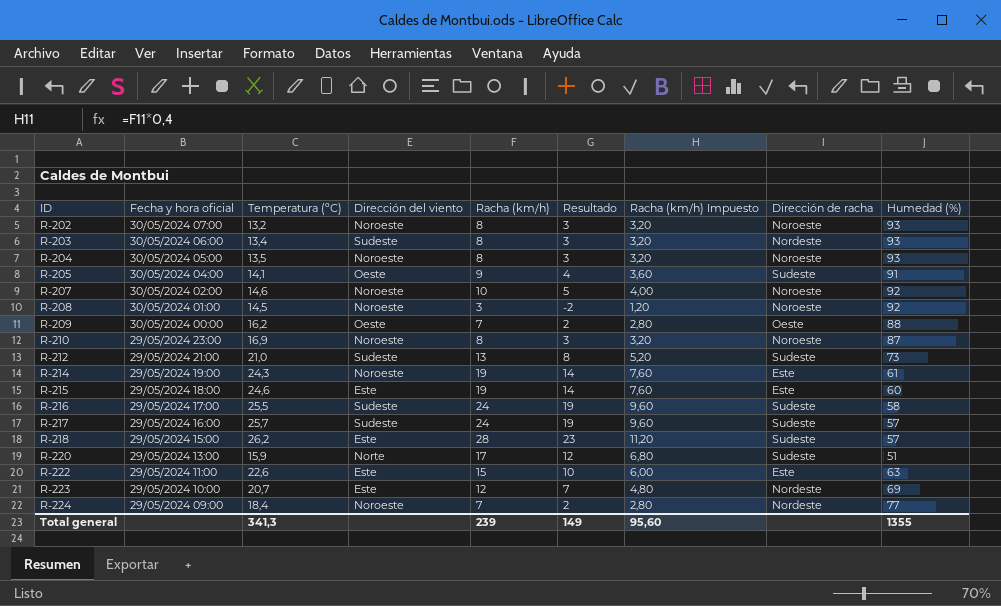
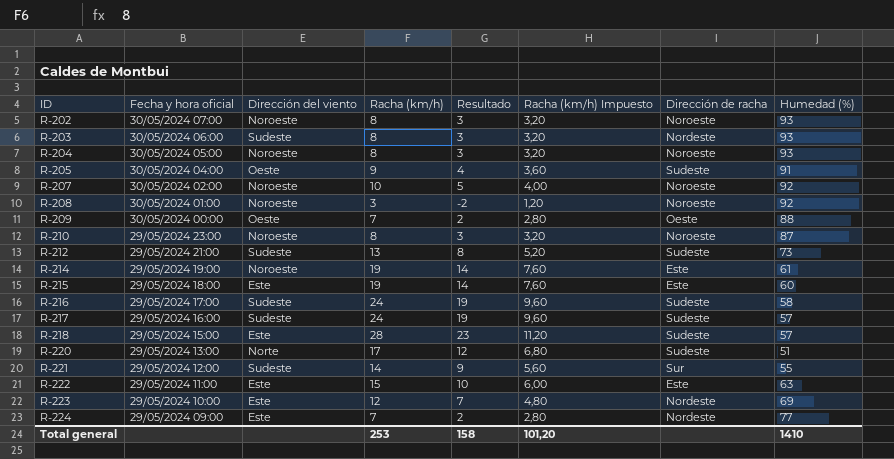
column Temperatura (ºC) | position: 3 -> none
row R-221: none -> 29/05/2024 12:00 | Sudeste | 14 | 9 | 5,60 | Sur | 55
R-224 | Dirección del viento: Noroeste -> Este
Total general | Racha (km/h): 239 -> 253
Total general | Resultado: 149 -> 158
Total general | Racha (km/h) Impuesto: 95,60 -> 101,20
Total general | Humedad (%): 1355 -> 1410

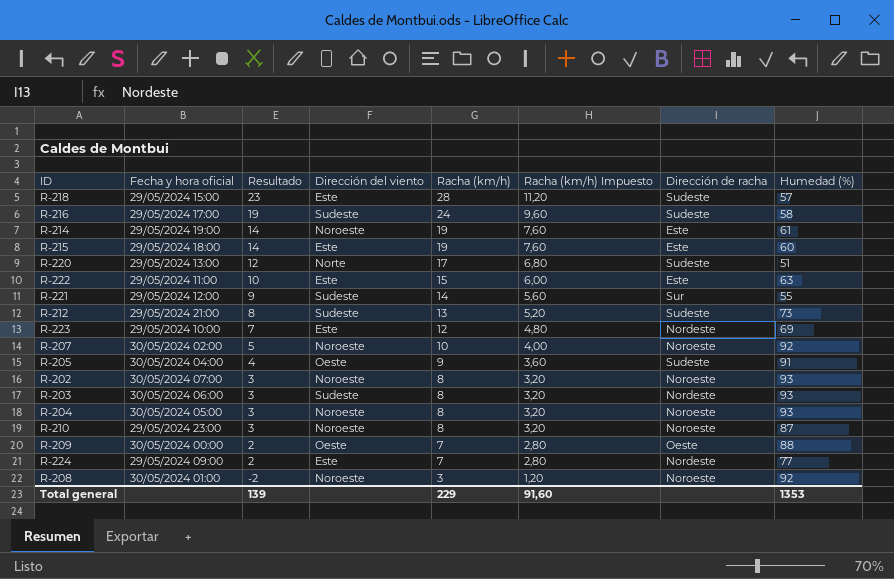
row order: ID ascending -> Resultado descending
column Resultado | position: 5 -> 3
row R-217: 29/05/2024 16:00 | Sudeste | 24 | 19 | 9,60 | Sudeste | 57 -> none
Total general | Resultado: 158 -> 139
Total general | Racha (km/h): 253 -> 229
Total general | Racha (km/h) Impuesto: 101,20 -> 91,60
Total general | Humedad (%): 1410 -> 1353

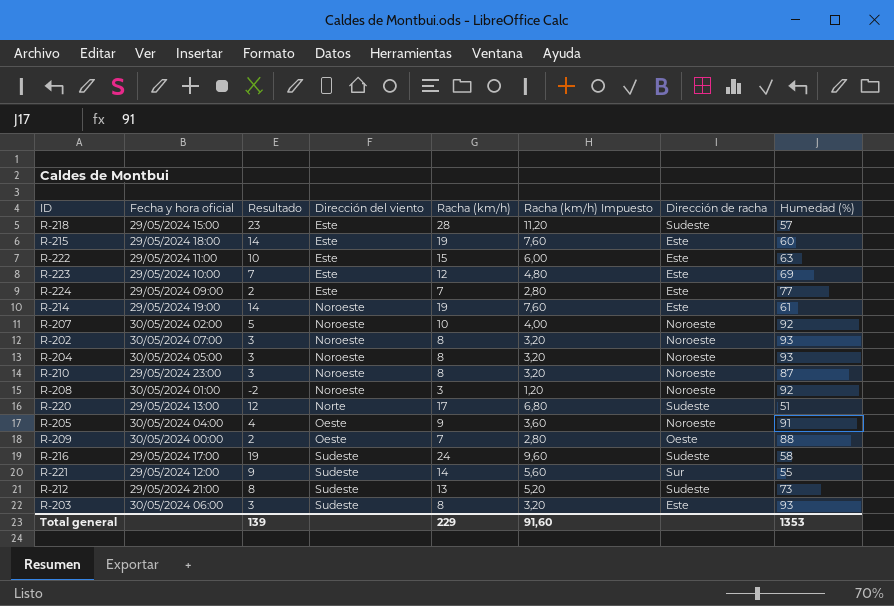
row order: Resultado descending -> Dirección del viento ascending
R-223 | Dirección de racha: Nordeste -> Este
R-224 | Dirección de racha: Nordeste -> Este
R-205 | Dirección de racha: Sudeste -> Noroeste
R-203 | Dirección de racha: Nordeste -> Este

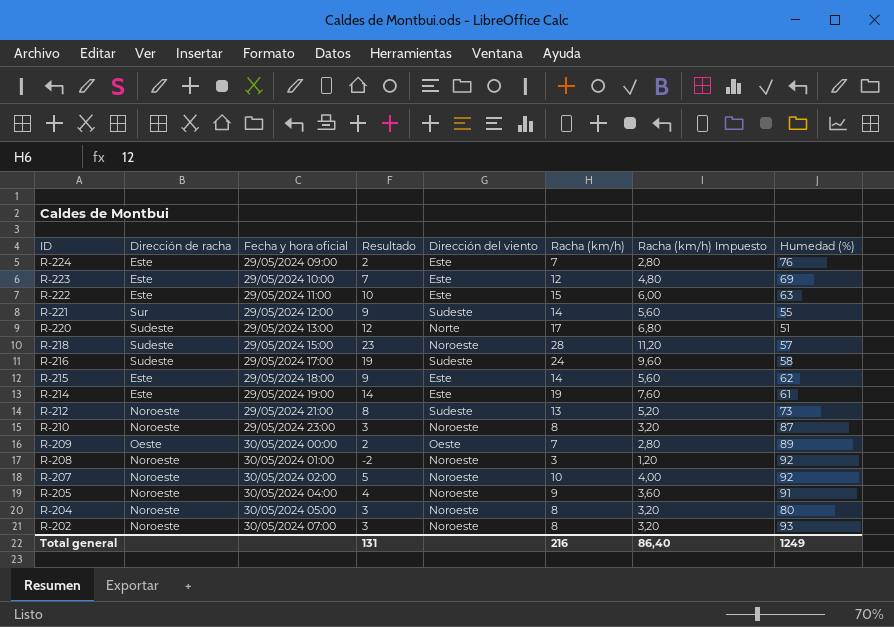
row order: Dirección del viento ascending -> ID descending
column Dirección de racha | position: 7 -> 2
row R-203: 30/05/2024 06:00 | 3 | Sudeste | 8 | 3,20 | Este | 93 -> none
R-224 | Humedad (%): 77 -> 76
R-218 | Dirección del viento: Este -> Noroeste
R-215 | Resultado: 14 -> 9
R-215 | Racha (km/h): 19 -> 14
R-215 | Racha (km/h) Impuesto: 7,60 -> 5,60
R-215 | Humedad (%): 60 -> 62
R-214 | Dirección del viento: Noroeste -> Este
R-212 | Dirección de racha: Sudeste -> Noroeste
R-209 | Humedad (%): 88 -> 89
R-205 | Dirección del viento: Oeste -> Noroeste
R-204 | Humedad (%): 93 -> 80
Total general | Resultado: 139 -> 131
Total general | Racha (km/h): 229 -> 216
Total general | Racha (km/h) Impuesto: 91,60 -> 86,40
Total general | Humedad (%): 1353 -> 1249

